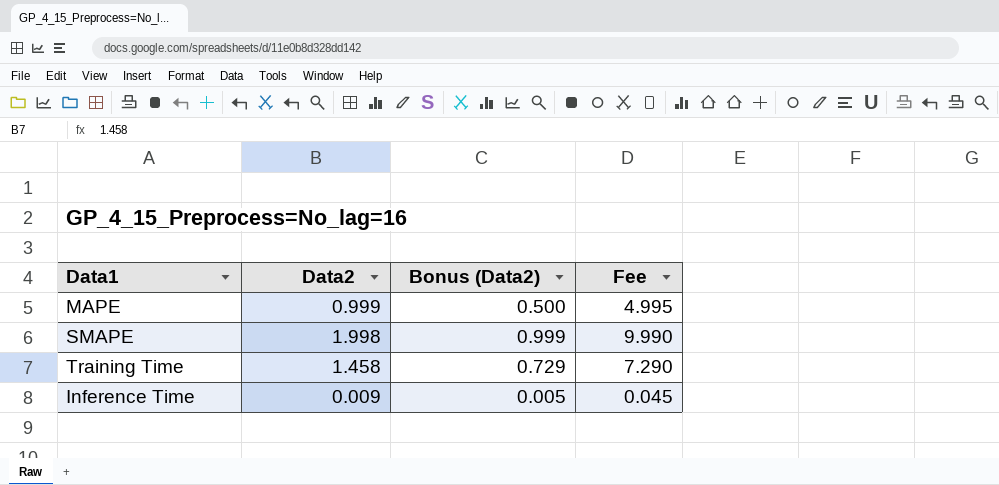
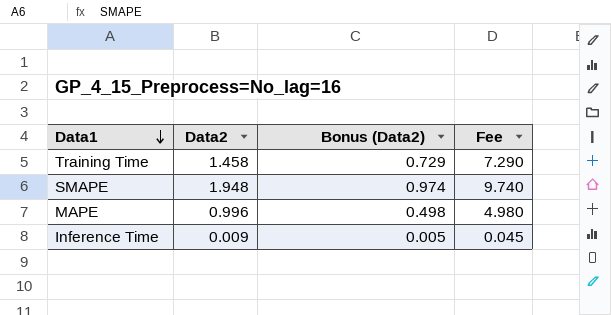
row order: none -> Data1 descending
SMAPE | Data2: 1.998 -> 1.948
SMAPE | Bonus (Data2): 0.999 -> 0.974
SMAPE | Fee: 9.990 -> 9.740
MAPE | Data2: 0.999 -> 0.996
MAPE | Bonus (Data2): 0.500 -> 0.498
MAPE | Fee: 4.995 -> 4.980

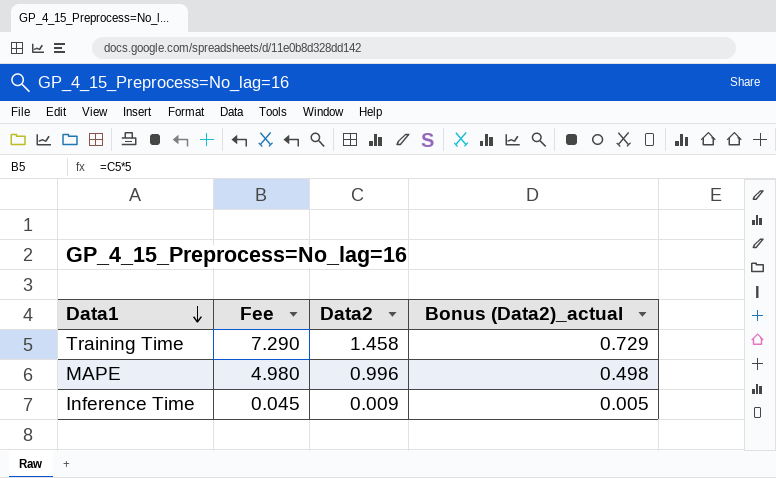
column Fee | position: 4 -> 2
column name: Bonus (Data2) -> Bonus (Data2)_actual
row SMAPE: 1.948 | 0.974 | 9.740 -> none

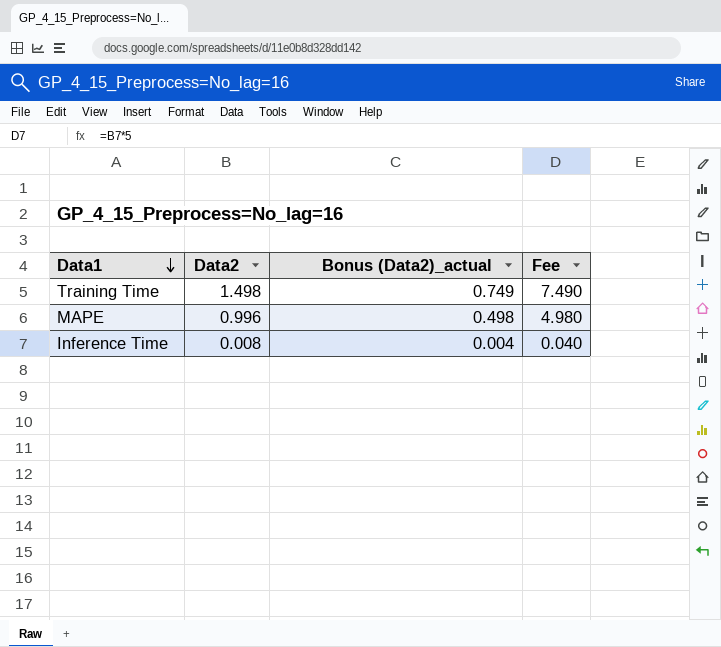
column Fee | position: 2 -> 4
Training Time | Data2: 1.458 -> 1.498
Training Time | Bonus (Data2)_actual: 0.729 -> 0.749
Training Time | Fee: 7.290 -> 7.490
Inference Time | Data2: 0.009 -> 0.008
Inference Time | Bonus (Data2)_actual: 0.005 -> 0.004
Inference Time | Fee: 0.045 -> 0.040

